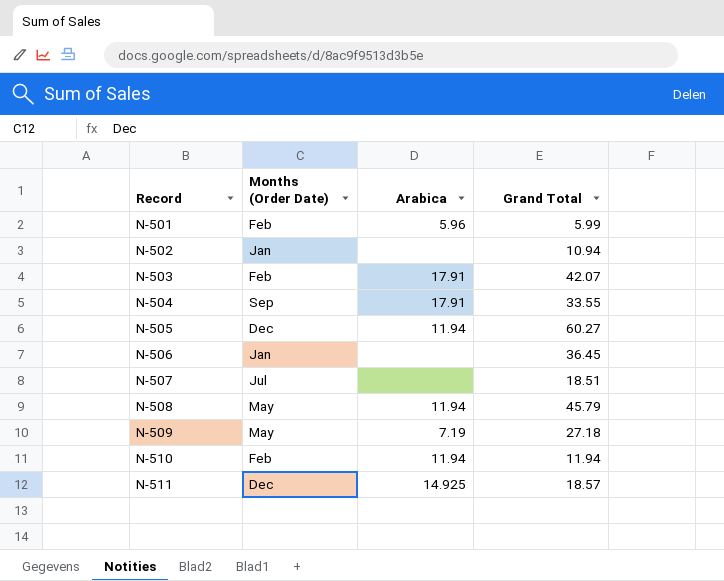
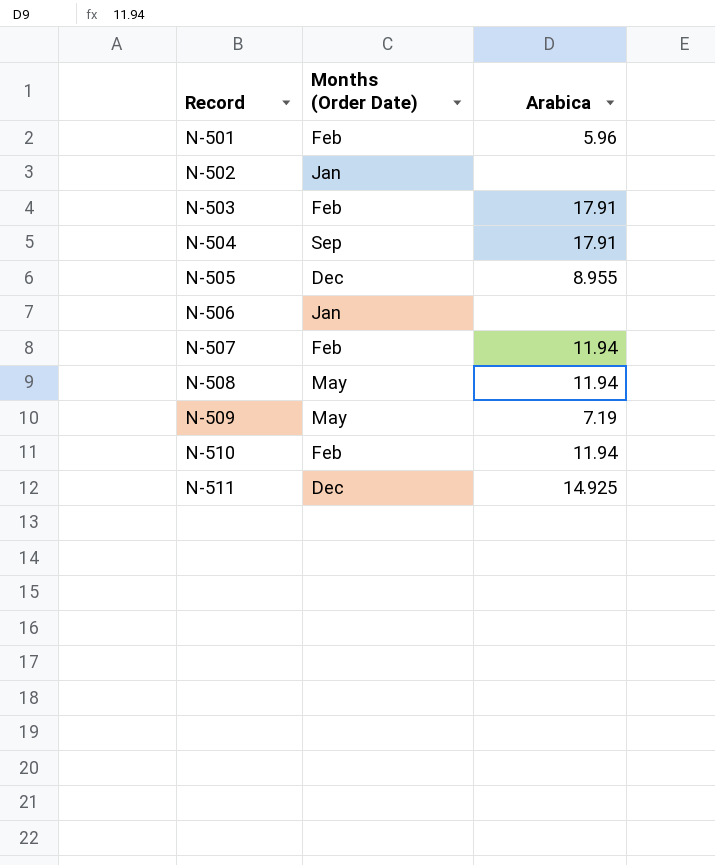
column Grand Total | position: 4 -> none
N-505 | Arabica: 11.94 -> 8.955
N-507 | Months (Order Date): Jul -> Feb
N-507 | Arabica: none -> 11.94

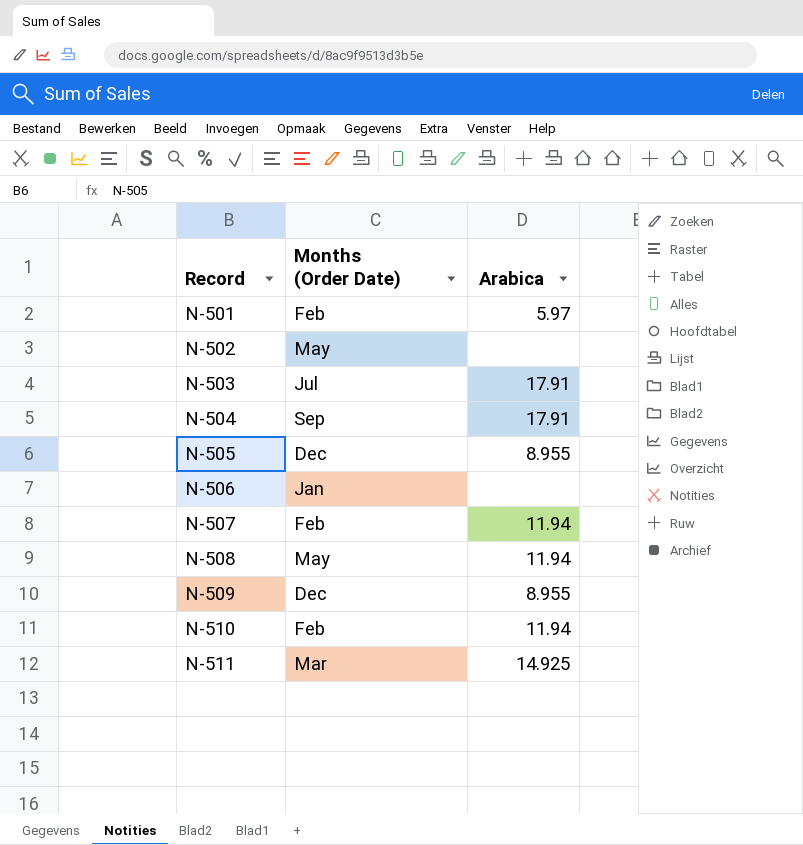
N-501 | Arabica: 5.96 -> 5.97
N-502 | Months (Order Date): Jan -> May
N-503 | Months (Order Date): Feb -> Jul
N-509 | Months (Order Date): May -> Dec
N-509 | Arabica: 7.19 -> 8.955
N-511 | Months (Order Date): Dec -> Mar

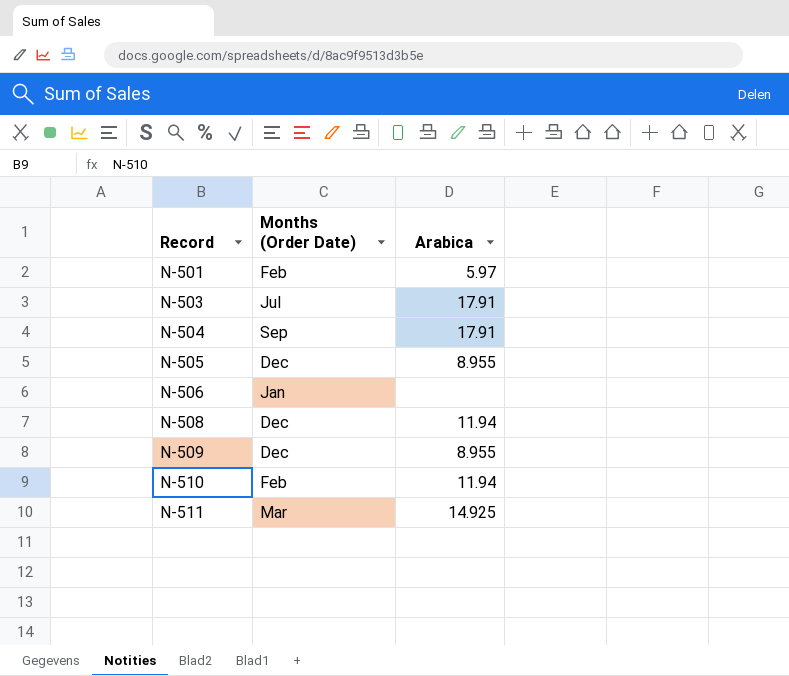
row N-502: May | none -> none
row N-507: Feb | 11.94 -> none
N-508 | Months (Order Date): May -> Dec

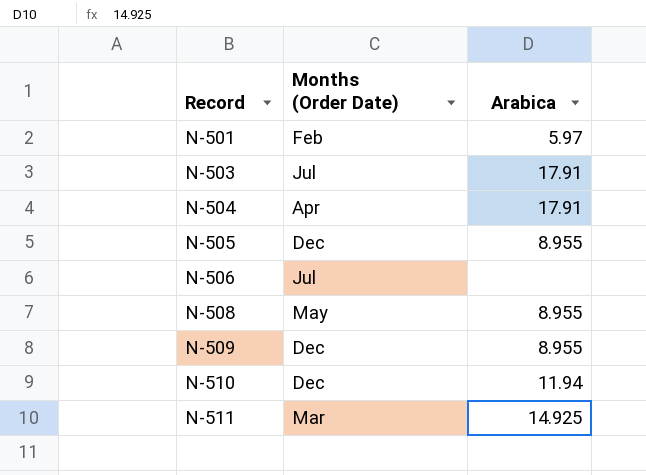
N-504 | Months (Order Date): Sep -> Apr
N-506 | Months (Order Date): Jan -> Jul
N-508 | Months (Order Date): Dec -> May
N-508 | Arabica: 11.94 -> 8.955
N-510 | Months (Order Date): Feb -> Dec

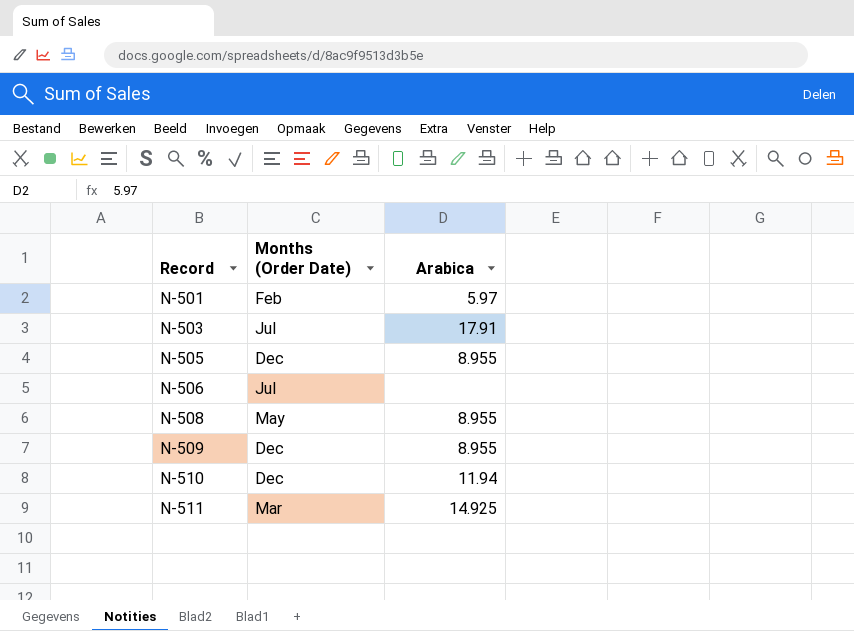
row N-504: Apr | 17.91 -> none

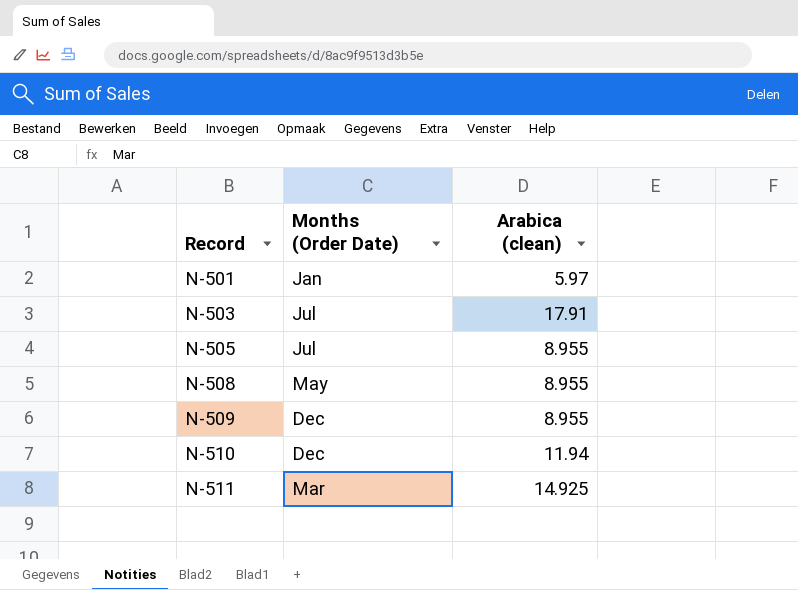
column name: Arabica -> Arabica (clean)
row N-506: Jul | none -> none
N-501 | Months (Order Date): Feb -> Jan
N-505 | Months (Order Date): Dec -> Jul

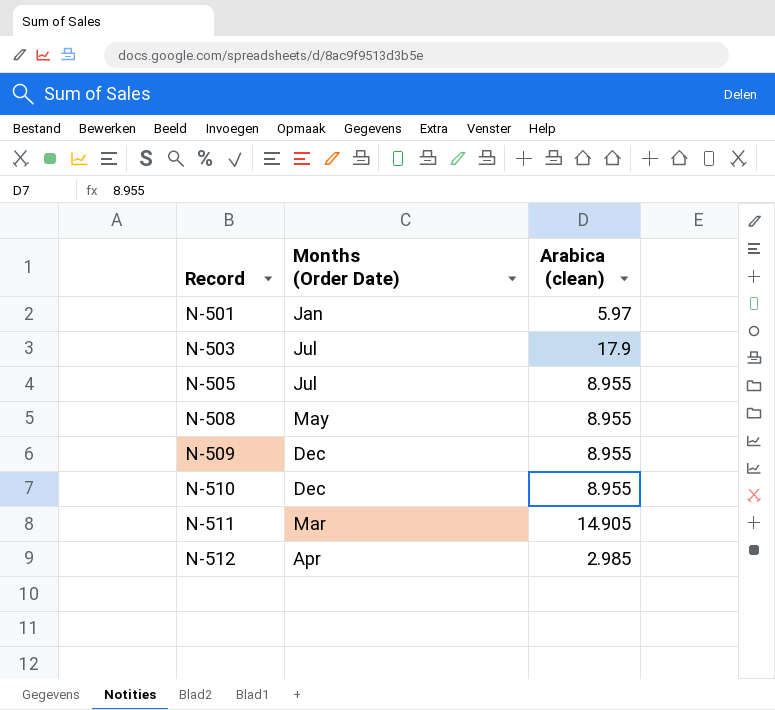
N-503 | Arabica (clean): 17.91 -> 17.9
N-510 | Arabica (clean): 11.94 -> 8.955
N-511 | Arabica (clean): 14.925 -> 14.905
row N-512: none -> Apr | 2.985

